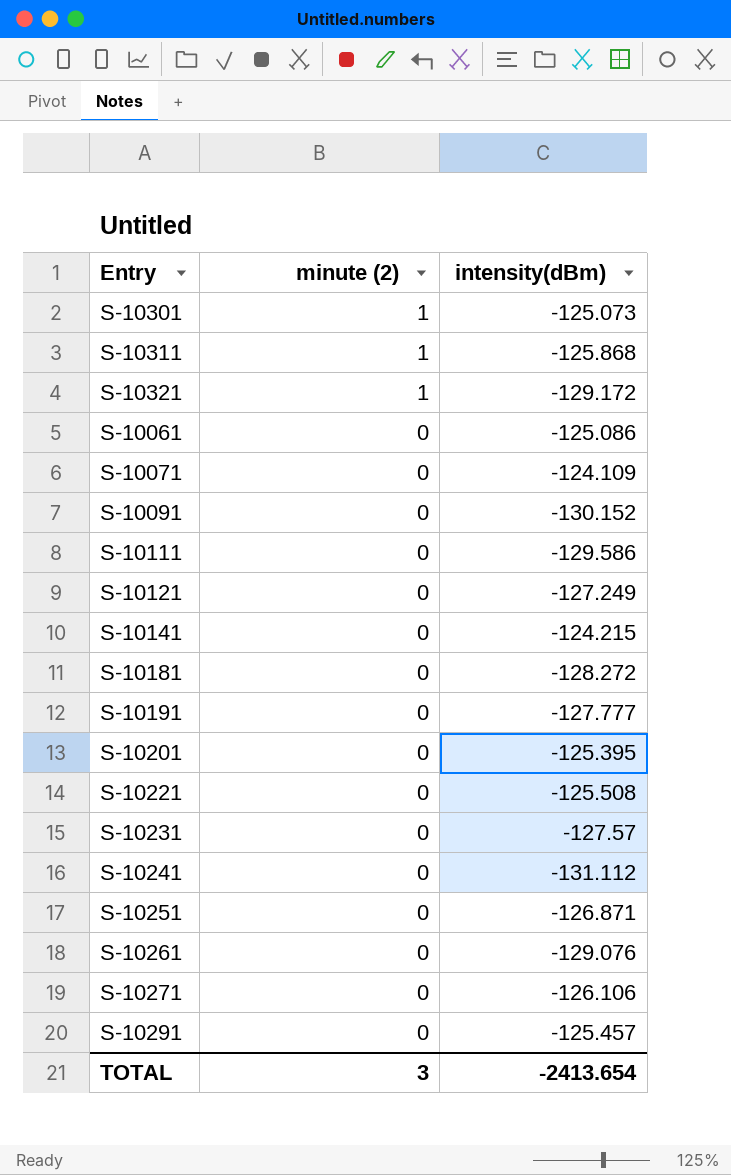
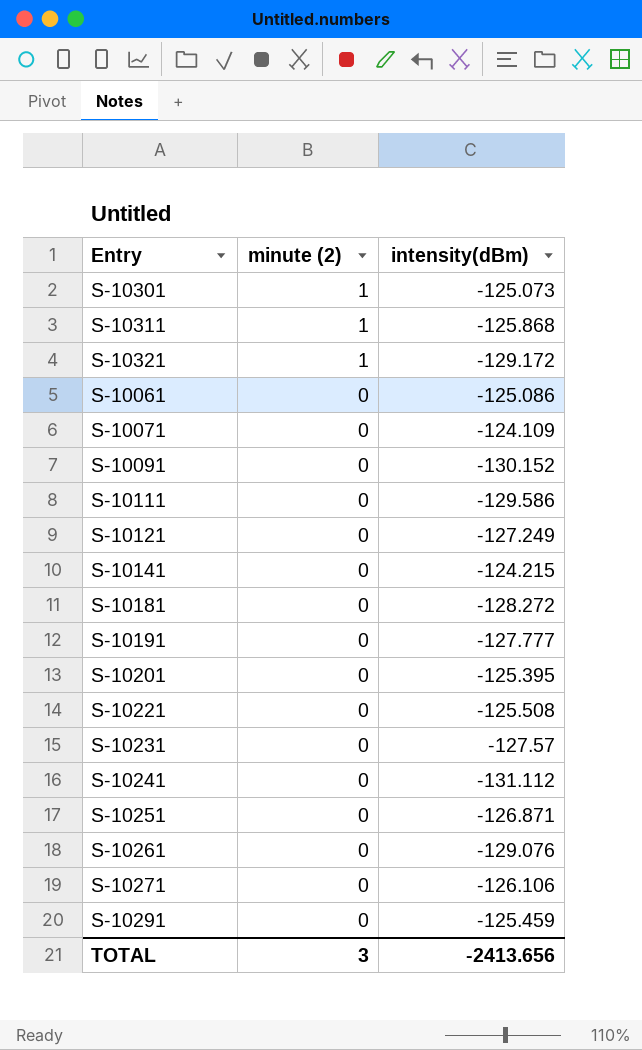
S-10291 | intensity(dBm): -125.457 -> -125.459
TOTAL | intensity(dBm): -2413.654 -> -2413.656

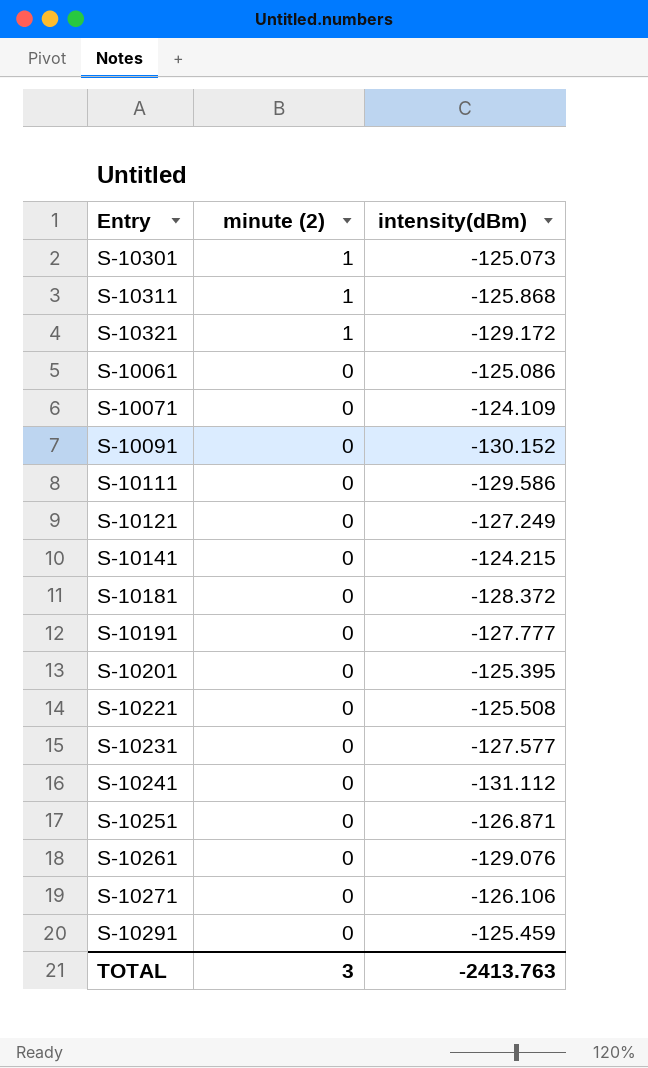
S-10181 | intensity(dBm): -128.272 -> -128.372
S-10231 | intensity(dBm): -127.57 -> -127.577
TOTAL | intensity(dBm): -2413.656 -> -2413.763

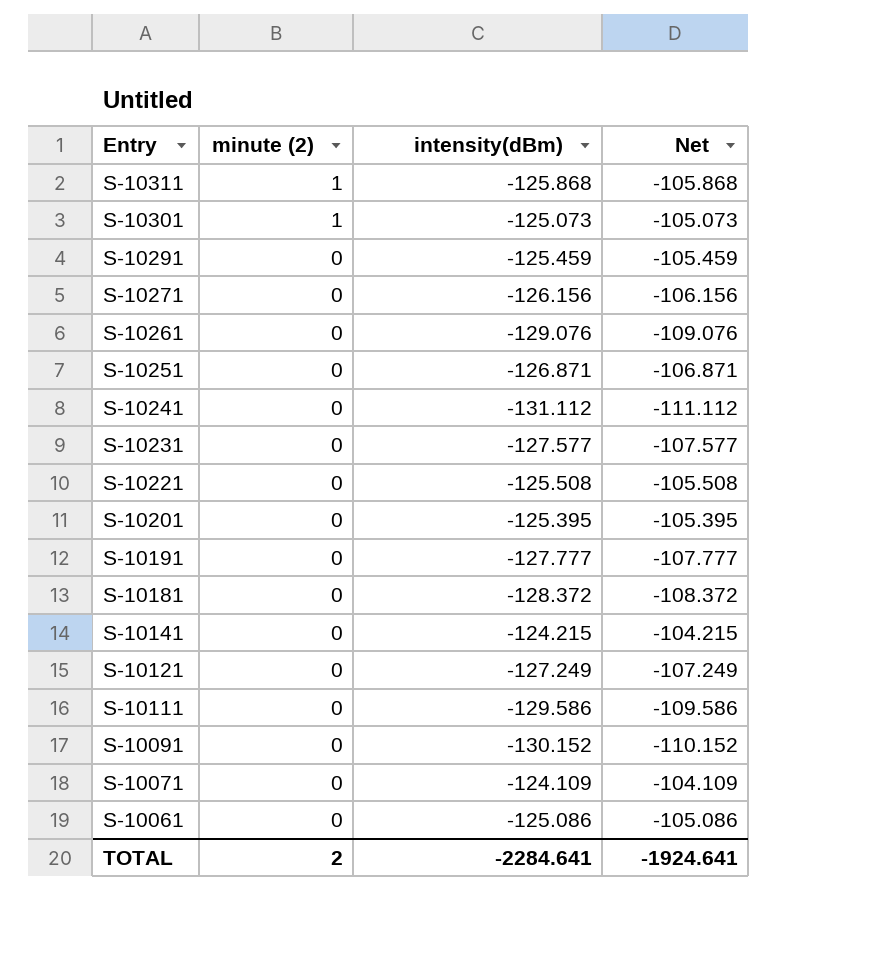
row order: minute (2) descending -> Entry descending
column Net | formula: none -> [intensity(dBm)] + 20
row S-10321: 1 | -129.172 -> none
S-10271 | intensity(dBm): -126.106 -> -126.156
TOTAL | minute (2): 3 -> 2
TOTAL | intensity(dBm): -2413.763 -> -2284.641

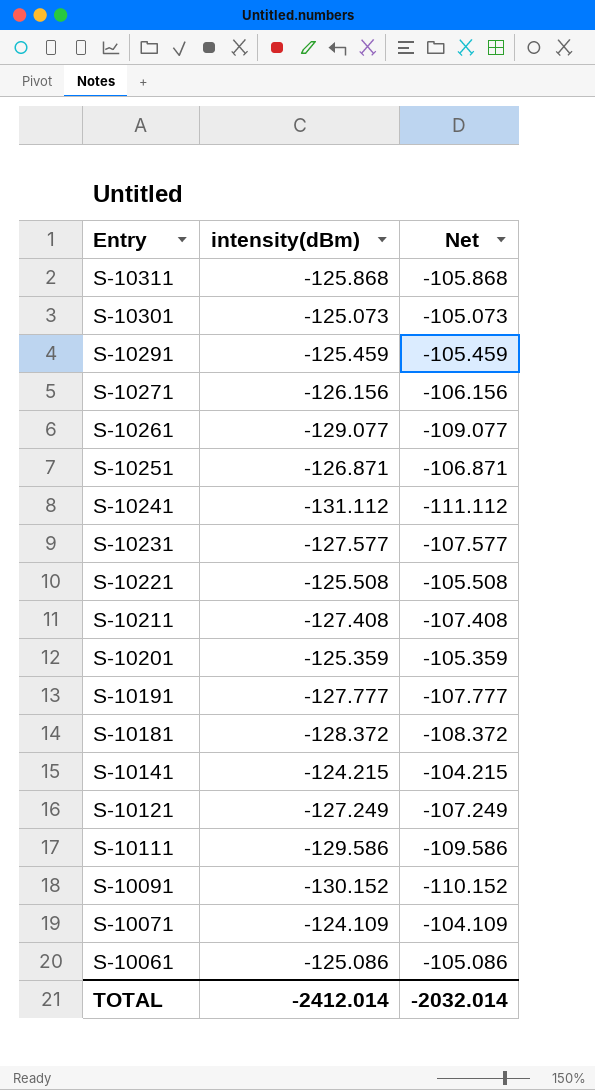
column minute (2) | position: 2 -> none
S-10261 | intensity(dBm): -129.076 -> -129.077
S-10261 | Net: -109.076 -> -109.077
row S-10211: none -> -127.408 | -107.408
S-10201 | intensity(dBm): -125.395 -> -125.359
S-10201 | Net: -105.395 -> -105.359
TOTAL | intensity(dBm): -2284.641 -> -2412.014
TOTAL | Net: -1924.641 -> -2032.014

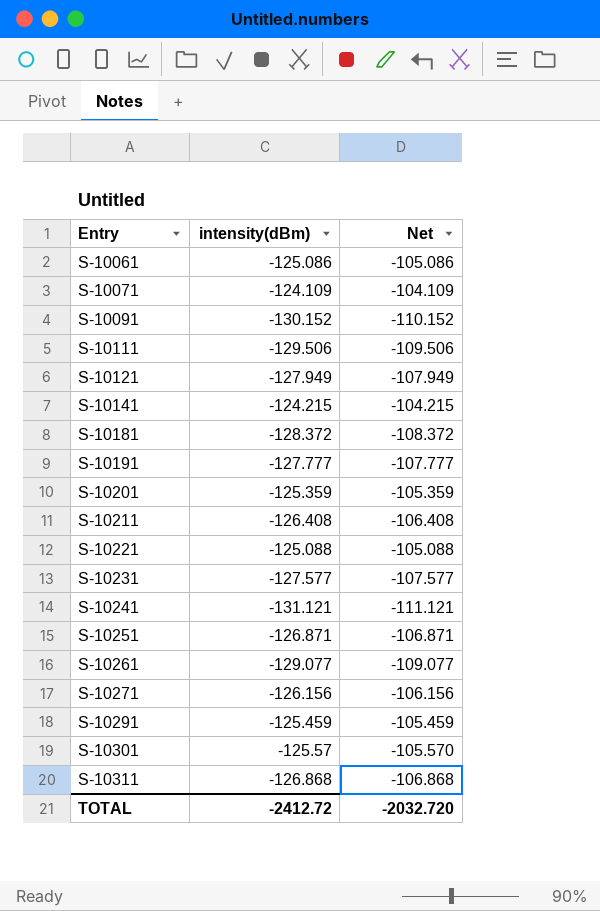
row order: Entry descending -> Entry ascending
S-10111 | intensity(dBm): -129.586 -> -129.506
S-10111 | Net: -109.586 -> -109.506
S-10121 | intensity(dBm): -127.249 -> -127.949
S-10121 | Net: -107.249 -> -107.949
S-10211 | intensity(dBm): -127.408 -> -126.408
S-10211 | Net: -107.408 -> -106.408
S-10221 | intensity(dBm): -125.508 -> -125.088
S-10221 | Net: -105.508 -> -105.088
S-10241 | intensity(dBm): -131.112 -> -131.121
S-10241 | Net: -111.112 -> -111.121
S-10301 | intensity(dBm): -125.073 -> -125.57
S-10301 | Net: -105.073 -> -105.570
S-10311 | intensity(dBm): -125.868 -> -126.868
S-10311 | Net: -105.868 -> -106.868
TOTAL | intensity(dBm): -2412.014 -> -2412.72
TOTAL | Net: -2032.014 -> -2032.720

